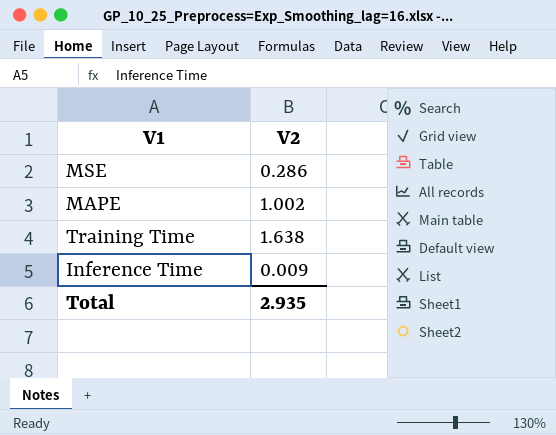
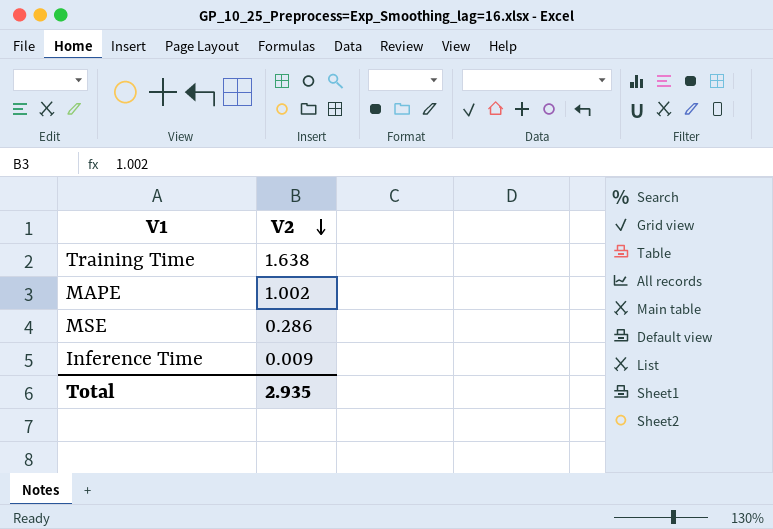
row order: none -> V2 descending

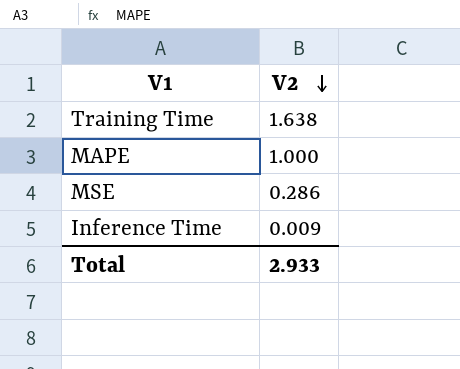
MAPE | V2: 1.002 -> 1.000
Total | V2: 2.935 -> 2.933

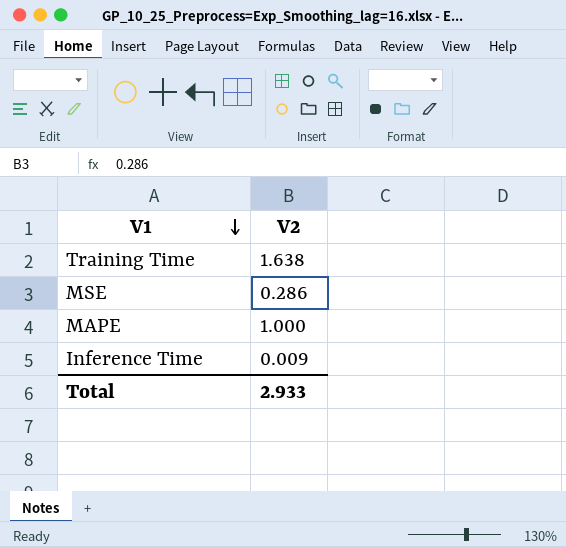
row order: V2 descending -> V1 descending

